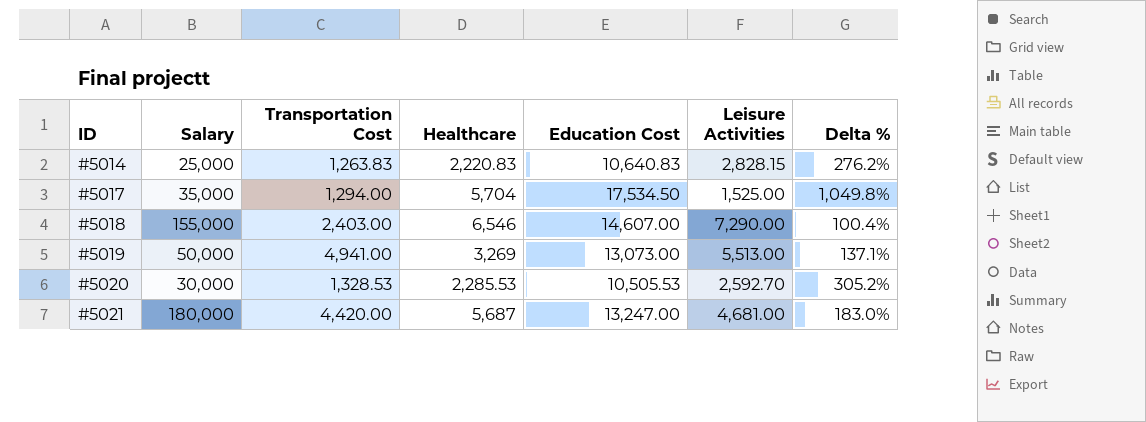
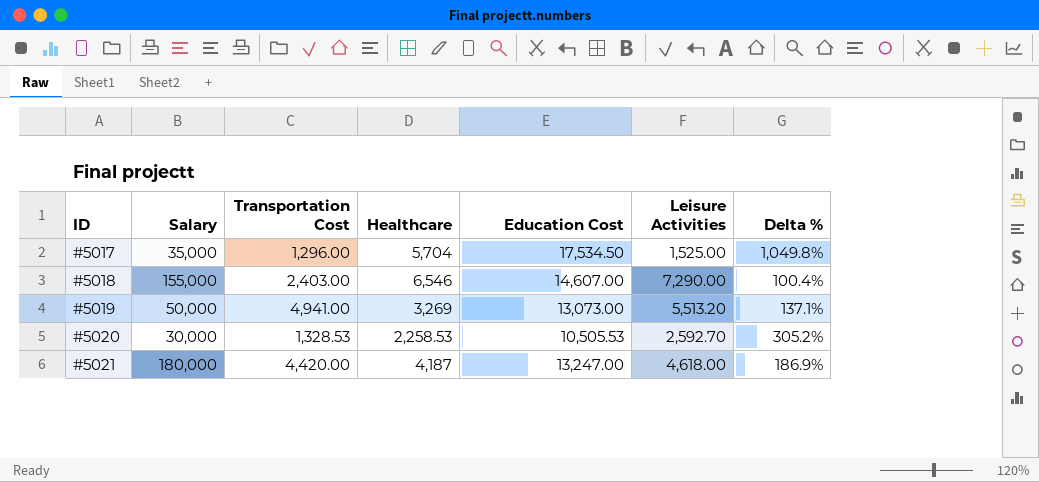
row #5014: 25,000 | 1,263.83 | 2,220.83 | 10,640.83 | 2,828.15 | 276.2% -> none
#5017 | Transportation Cost: 1,294.00 -> 1,296.00
#5019 | Leisure Activities: 5,513.00 -> 5,513.20
#5020 | Healthcare: 2,285.53 -> 2,258.53
#5021 | Healthcare: 5,687 -> 4,187
#5021 | Leisure Activities: 4,681.00 -> 4,618.00
#5021 | Delta %: 183.0% -> 186.9%

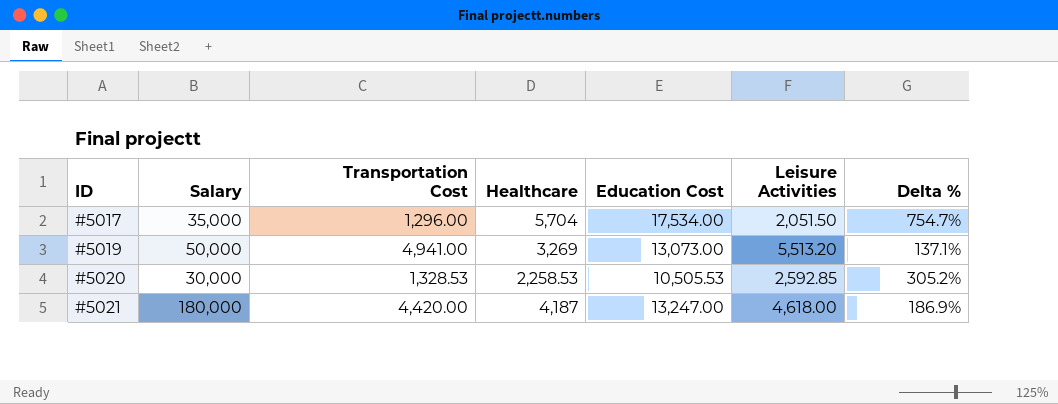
row #5018: 155,000 | 2,403.00 | 6,546 | 14,607.00 | 7,290.00 | 100.4% -> none
#5017 | Education Cost: 17,534.50 -> 17,534.00
#5017 | Leisure Activities: 1,525.00 -> 2,051.50
#5017 | Delta %: 1,049.8% -> 754.7%
#5020 | Leisure Activities: 2,592.70 -> 2,592.85

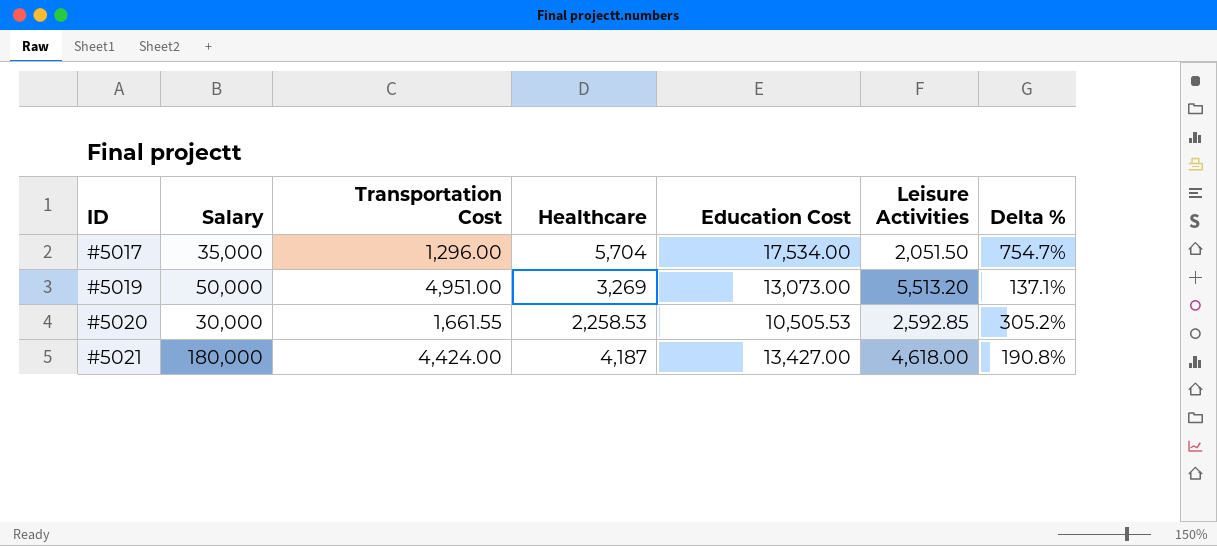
#5019 | Transportation Cost: 4,941.00 -> 4,951.00
#5020 | Transportation Cost: 1,328.53 -> 1,661.55
#5021 | Transportation Cost: 4,420.00 -> 4,424.00
#5021 | Education Cost: 13,247.00 -> 13,427.00
#5021 | Delta %: 186.9% -> 190.8%

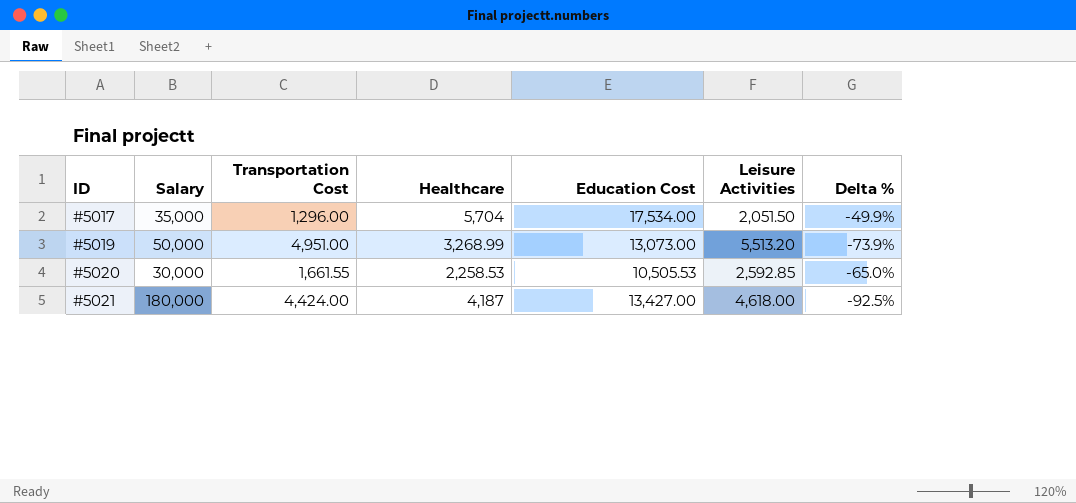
column Delta % | formula: ([Education Cost] - [Leisure Activities]) / [Leisure Activities] -> ([Education Cost] - [Salary]) / [Salary]
#5019 | Healthcare: 3,269 -> 3,268.99

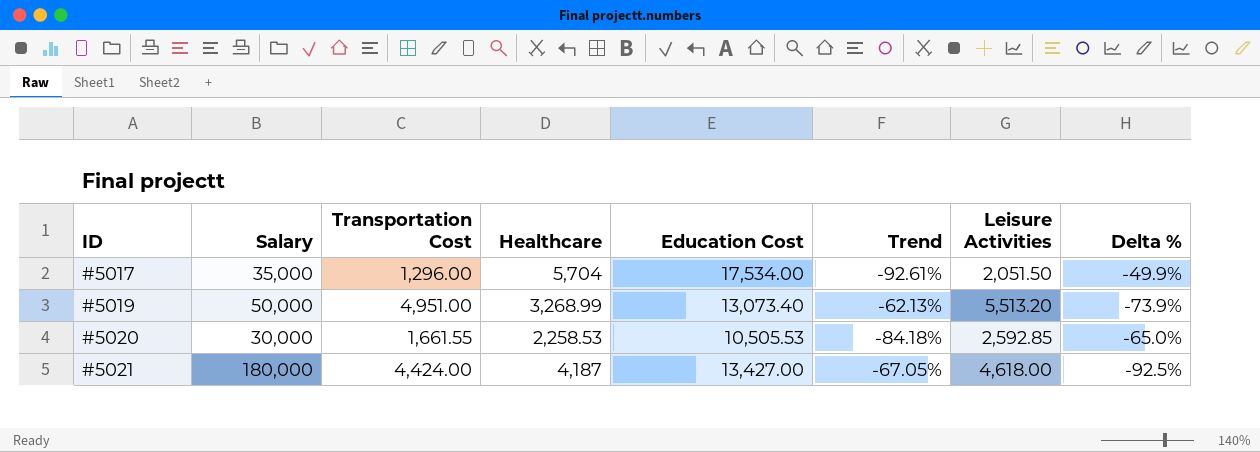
column Trend | formula: none -> ([Transportation Cost] - [Education Cost]) / [Education Cost]
#5019 | Education Cost: 13,073.00 -> 13,073.40

